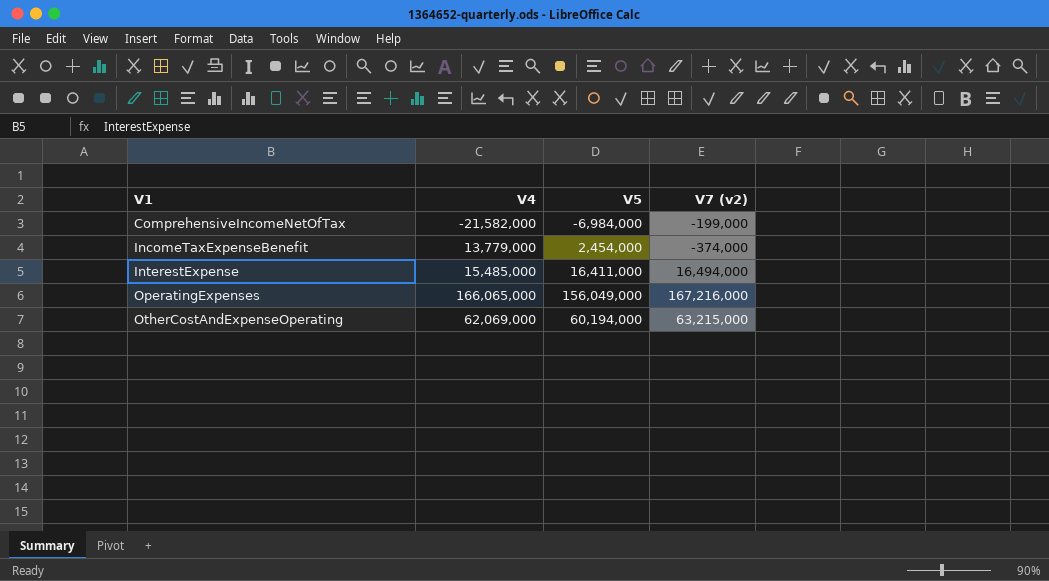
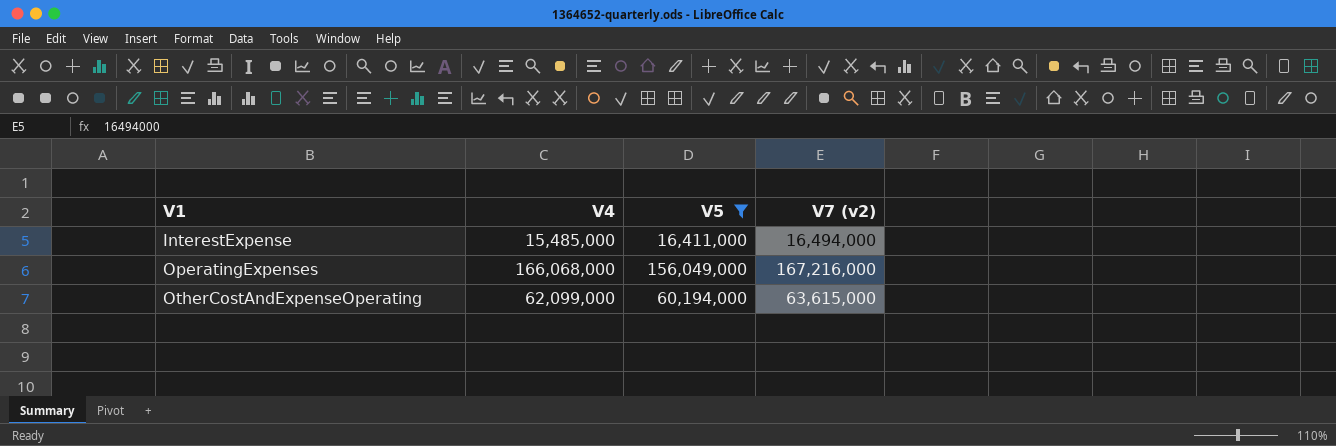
filter: none -> V5 >= 16,411,000
OperatingExpenses | V4: 166,065,000 -> 166,068,000
OtherCostAndExpenseOperating | V4: 62,069,000 -> 62,099,000
OtherCostAndExpenseOperating | V7 (v2): 63,215,000 -> 63,615,000

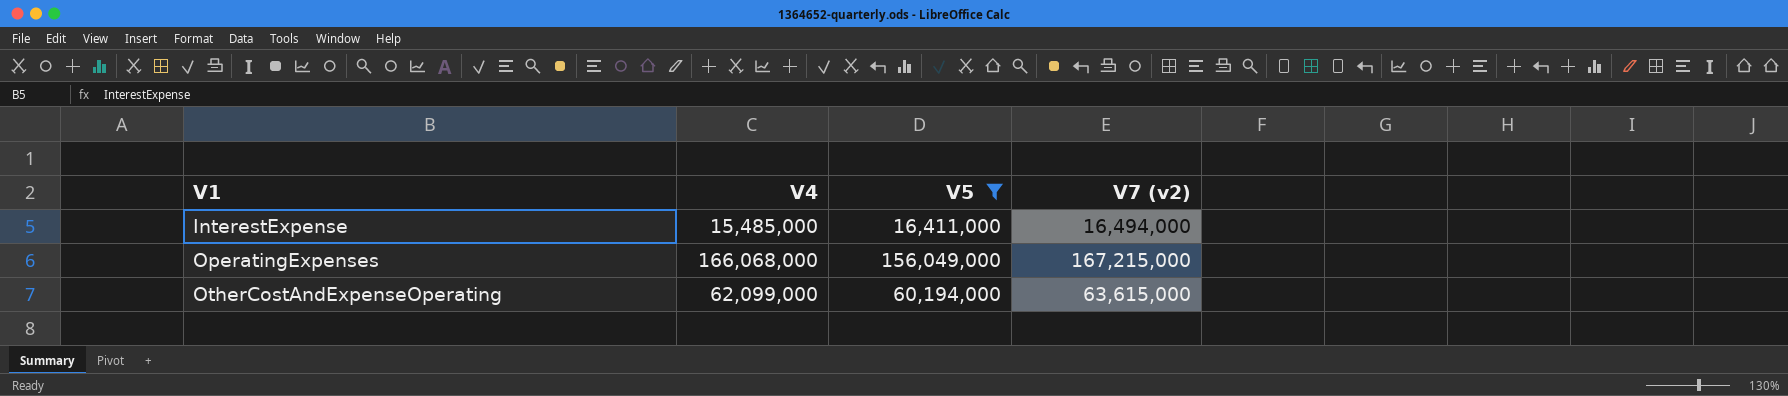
OperatingExpenses | V7 (v2): 167,216,000 -> 167,215,000

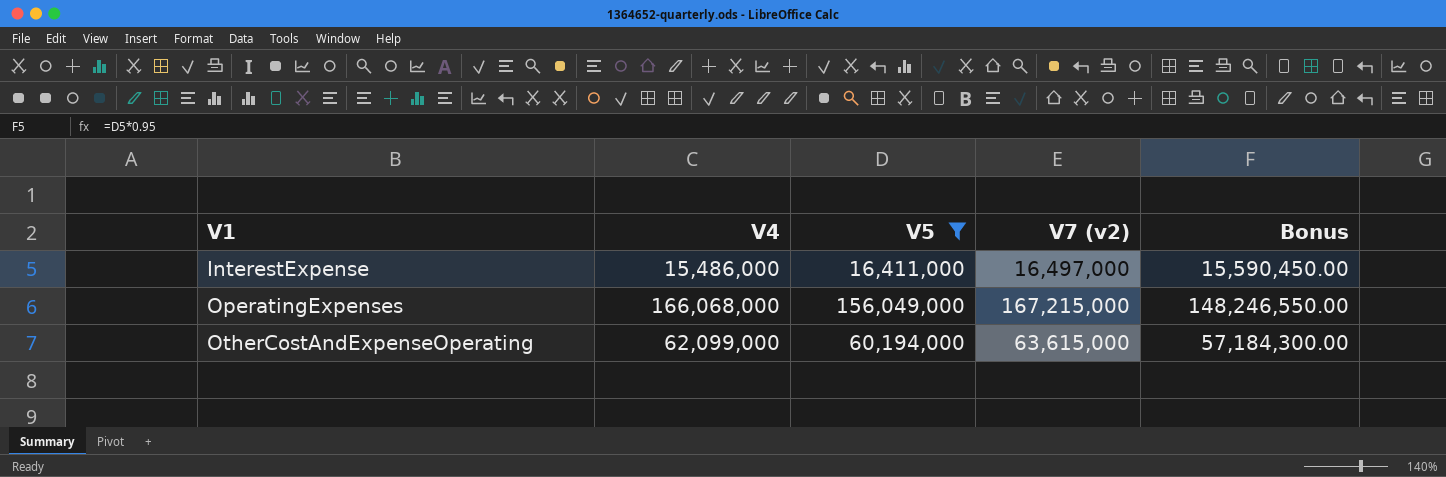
column Bonus | formula: none -> [V5] * 0.95
InterestExpense | V4: 15,485,000 -> 15,486,000
InterestExpense | V7 (v2): 16,494,000 -> 16,497,000

